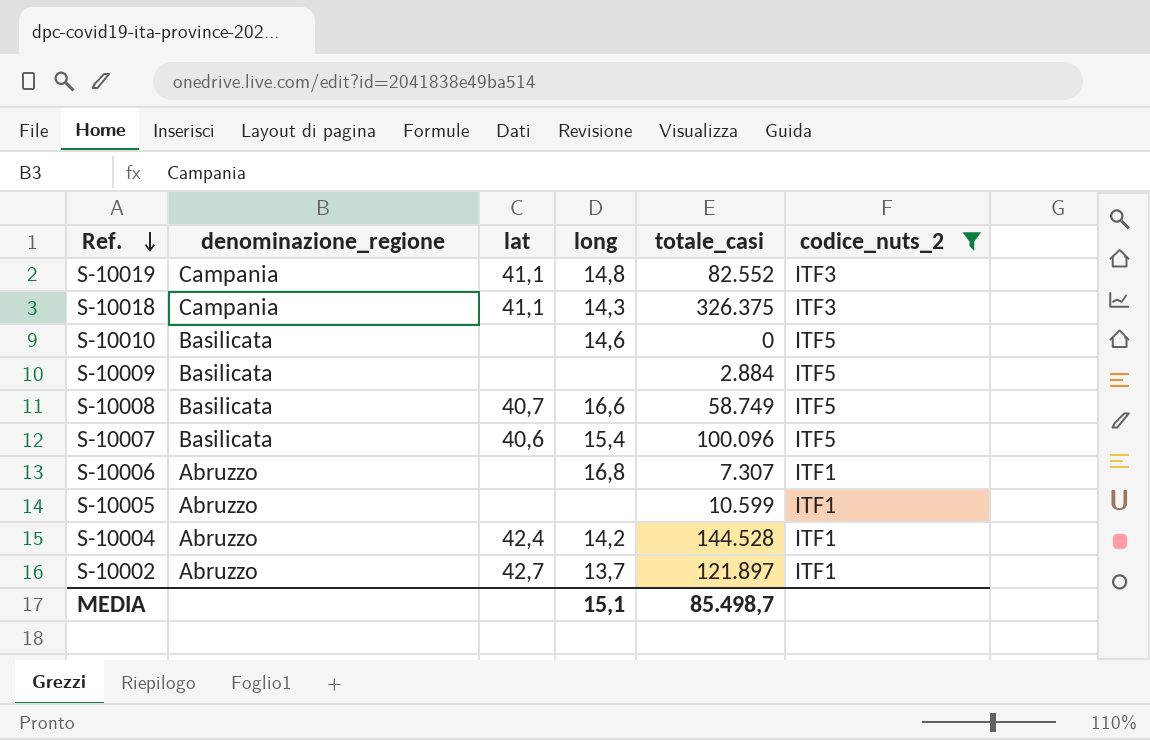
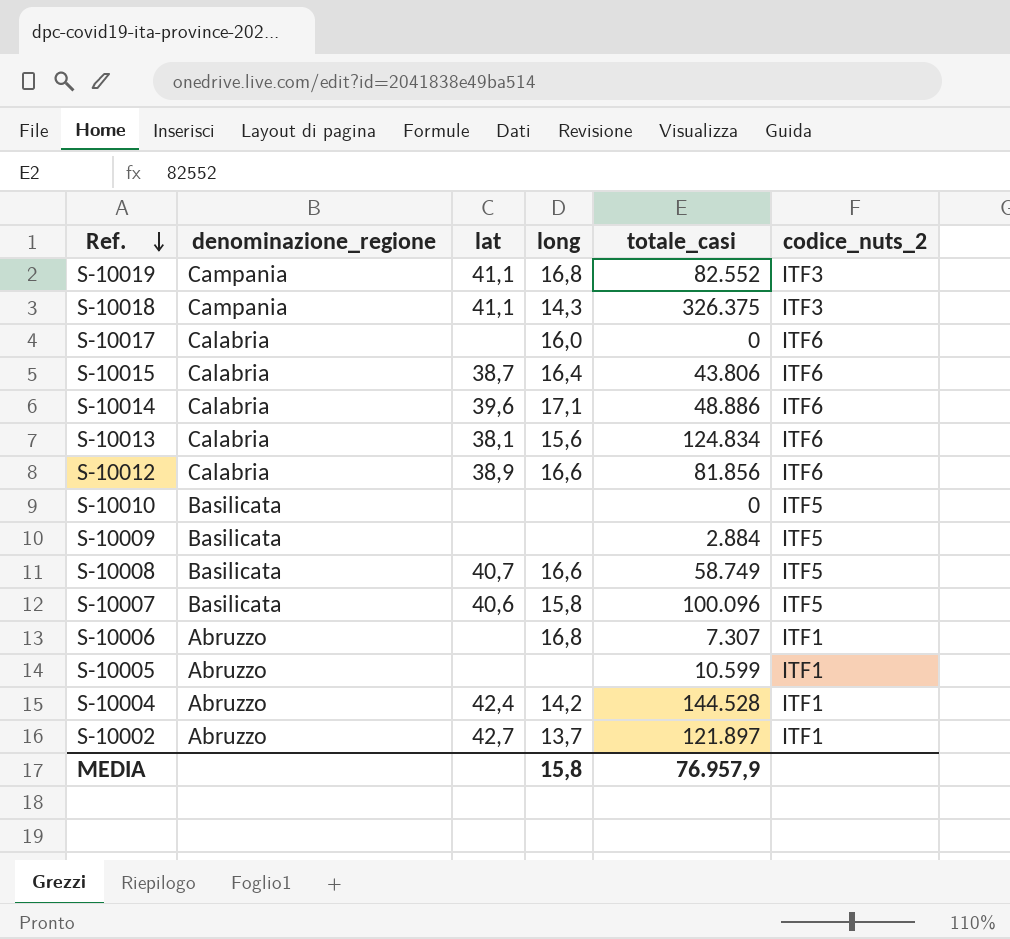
filter: codice_nuts_2 != ITF6 -> none
S-10019 | long: 14,8 -> 16,8
S-10010 | long: 14,6 -> none
S-10007 | long: 15,4 -> 15,8
MEDIA | long: 15,1 -> 15,8
MEDIA | totale_casi: 85.498,7 -> 76.957,9

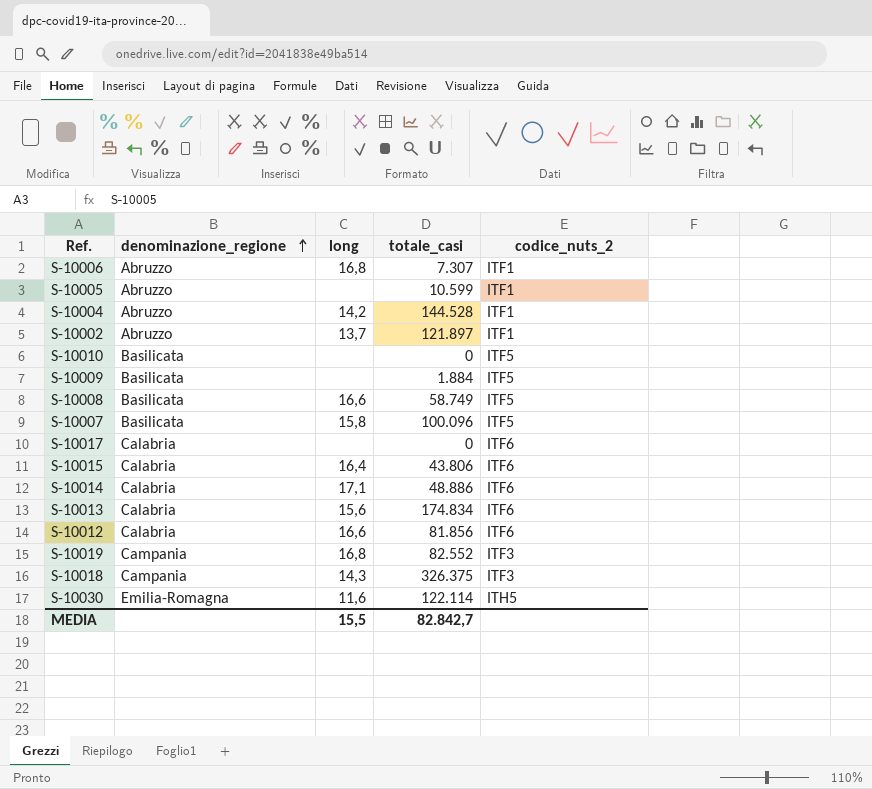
row order: Ref. descending -> denominazione_regione ascending
column lat | position: 3 -> none
S-10009 | totale_casi: 2.884 -> 1.884
S-10017 | long: 16,0 -> none
S-10013 | totale_casi: 124.834 -> 174.834
row S-10030: none -> Emilia-Romagna | 11,6 | 122.114 | ITH5
MEDIA | long: 15,8 -> 15,5
MEDIA | totale_casi: 76.957,9 -> 82.842,7

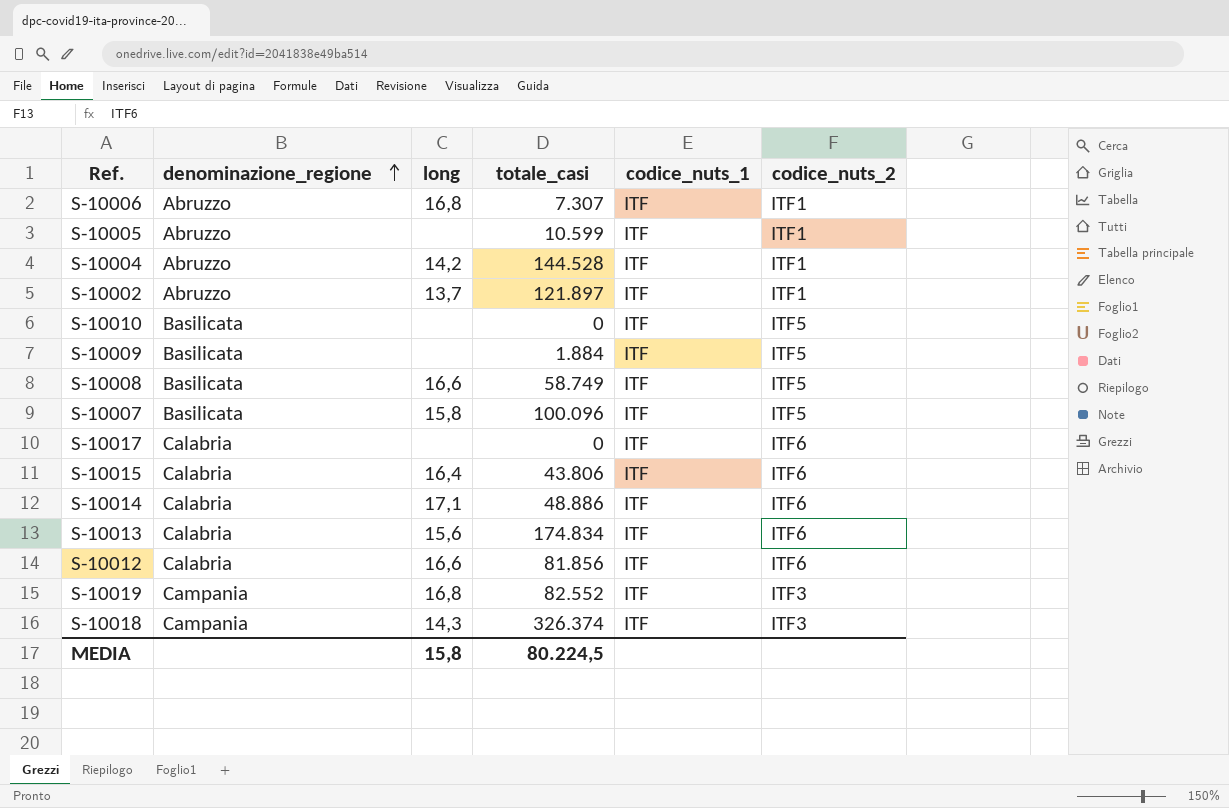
column codice_nuts_1 | position: none -> 5
row S-10030: Emilia-Romagna | 11,6 | 122.114 | ITH5 -> none
S-10018 | totale_casi: 326.375 -> 326.374
MEDIA | long: 15,5 -> 15,8
MEDIA | totale_casi: 82.842,7 -> 80.224,5

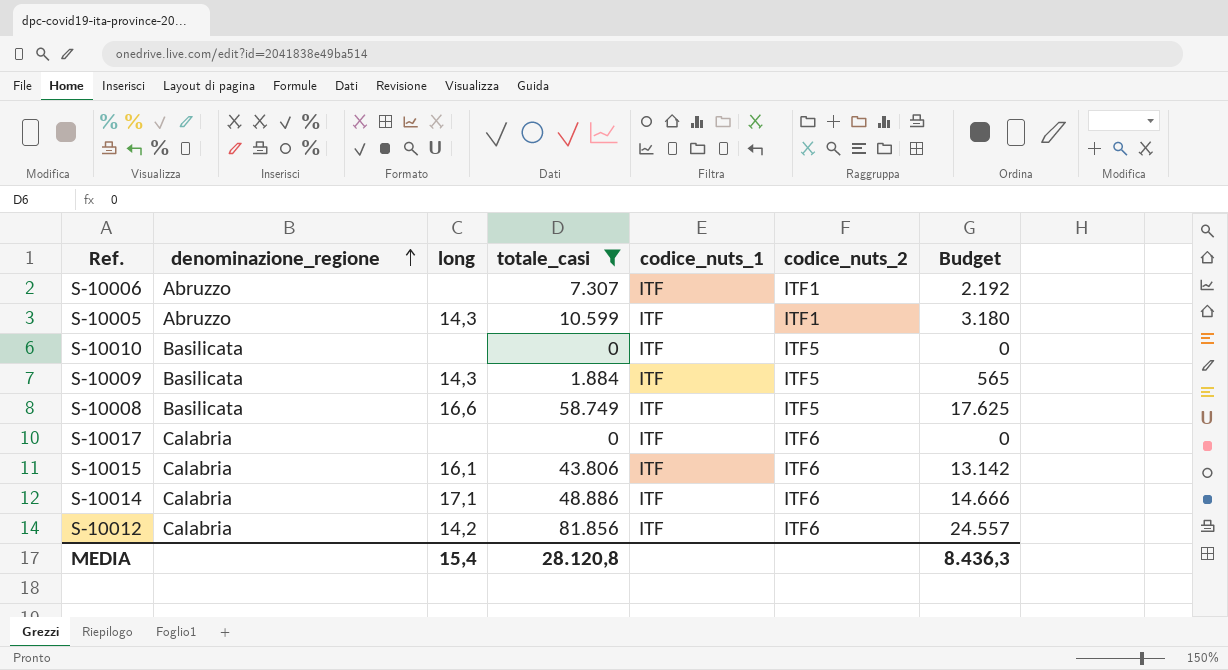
filter: none -> totale_casi <= 81.856
column Budget | formula: none -> [totale_casi] * 0,3
S-10006 | long: 16,8 -> none
S-10005 | long: none -> 14,3
S-10009 | long: none -> 14,3
S-10015 | long: 16,4 -> 16,1
S-10012 | long: 16,6 -> 14,2
MEDIA | long: 15,8 -> 15,4
MEDIA | totale_casi: 80.224,5 -> 28.120,8

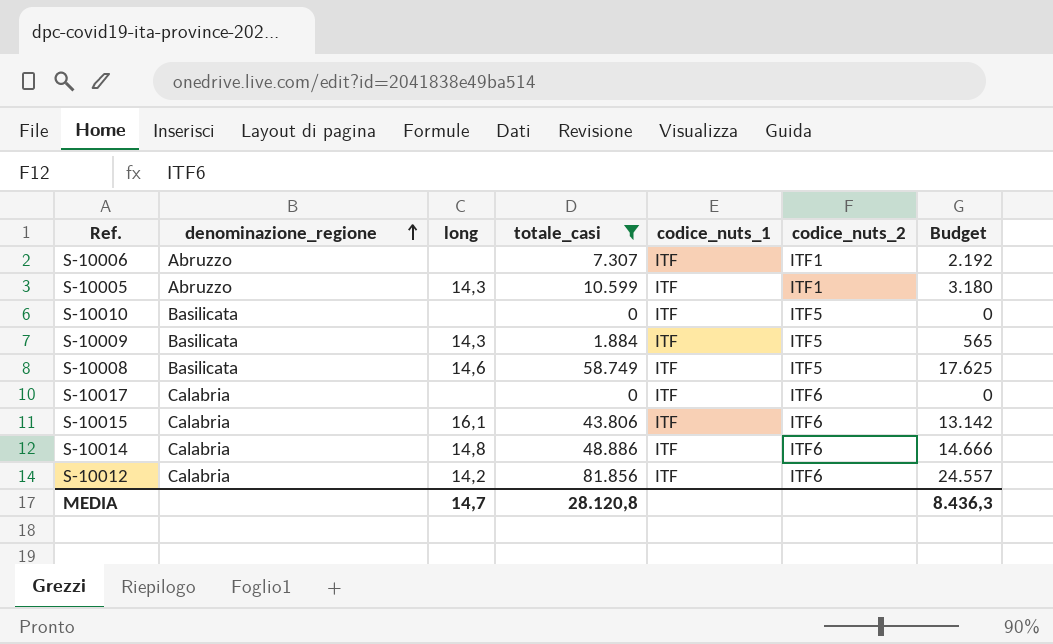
S-10008 | long: 16,6 -> 14,6
S-10014 | long: 17,1 -> 14,8
MEDIA | long: 15,4 -> 14,7

